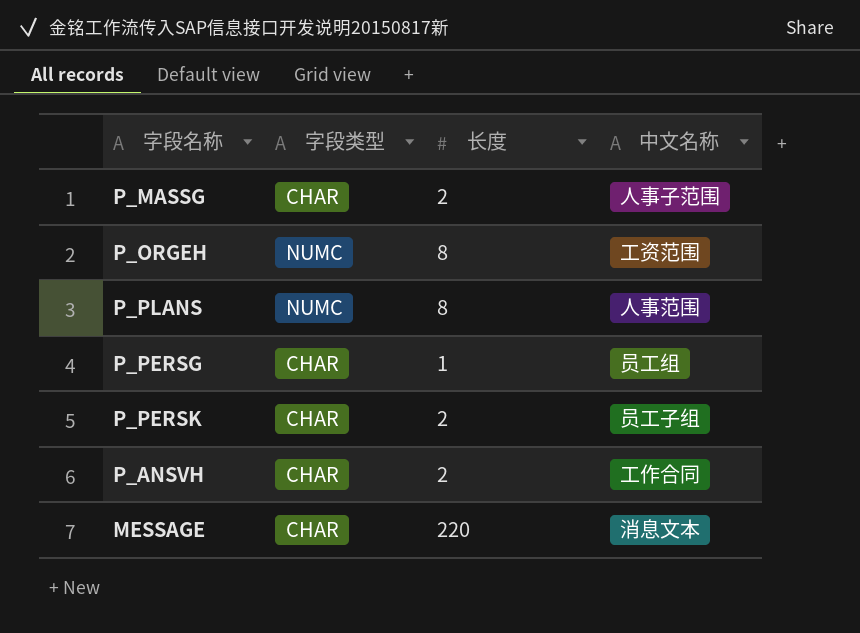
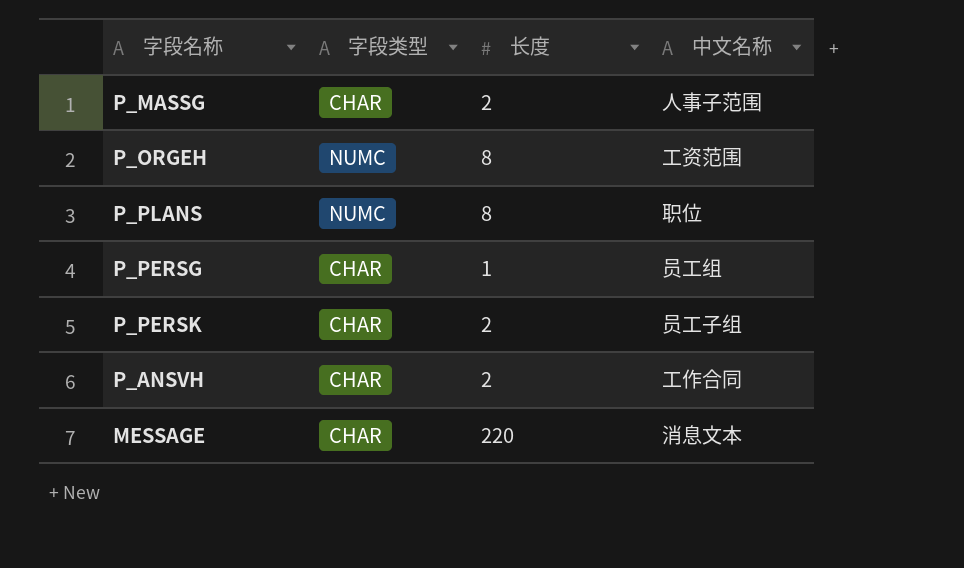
P_PLANS | 中文名称: 人事范围 -> 职位

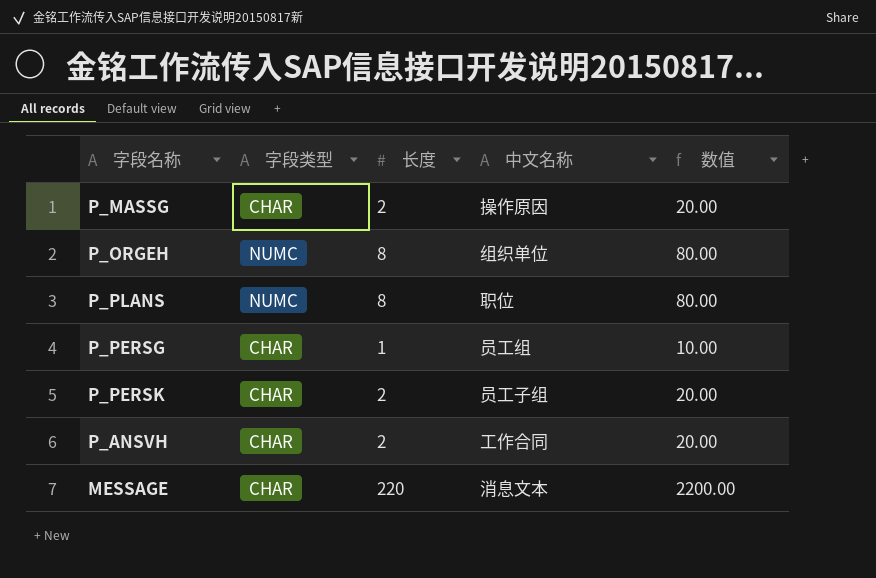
column 数值 | formula: none -> [长度] * 10
P_MASSG | 中文名称: 人事子范围 -> 操作原因
P_ORGEH | 中文名称: 工资范围 -> 组织单位

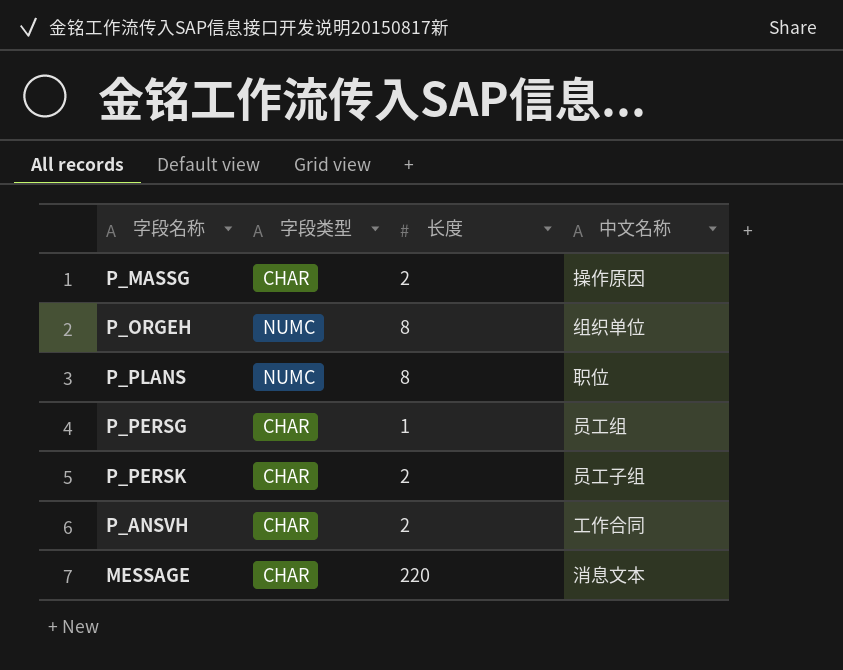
column 数值 | formula: [长度] * 10 -> none

